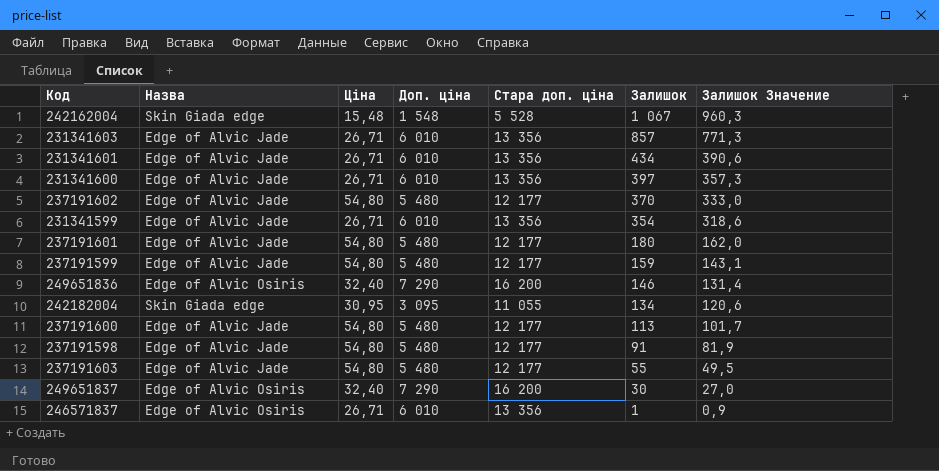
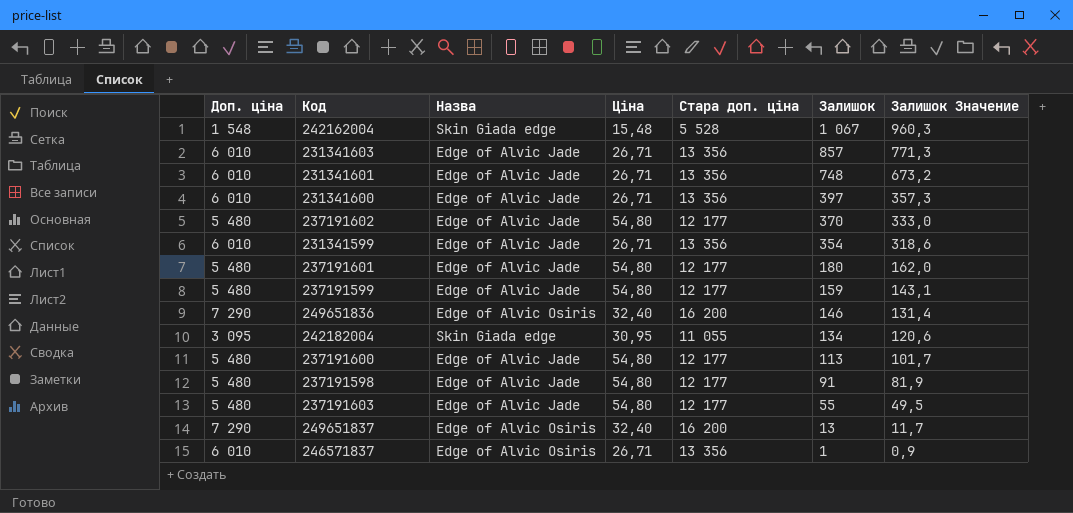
column Доп. ціна | position: 4 -> 1
231341601 | Залишок: 434 -> 748
231341601 | Залишок Значение: 390,6 -> 673,2
249651837 | Залишок: 30 -> 13
249651837 | Залишок Значение: 27,0 -> 11,7

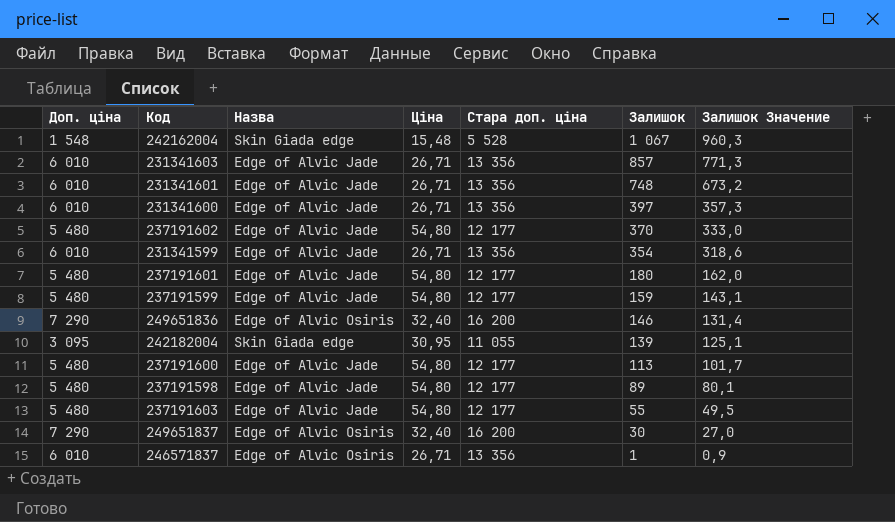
242182004 | Залишок: 134 -> 139
242182004 | Залишок Значение: 120,6 -> 125,1
237191598 | Залишок: 91 -> 89
237191598 | Залишок Значение: 81,9 -> 80,1
249651837 | Залишок: 13 -> 30
249651837 | Залишок Значение: 11,7 -> 27,0

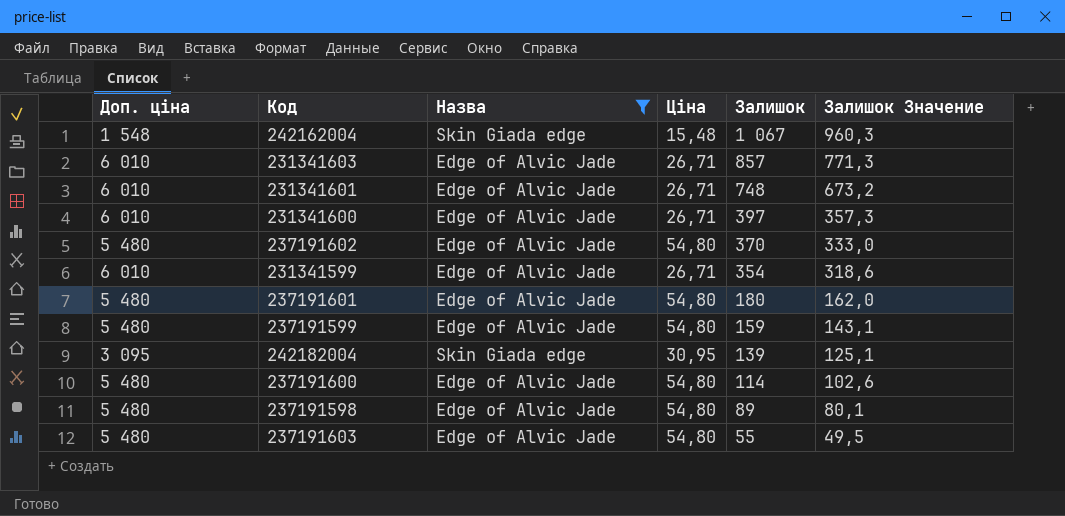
filter: none -> Назва != Edge of Alvic Osiris
column Стара доп. ціна | position: 5 -> none
237191600 | Залишок: 113 -> 114
237191600 | Залишок Значение: 101,7 -> 102,6

